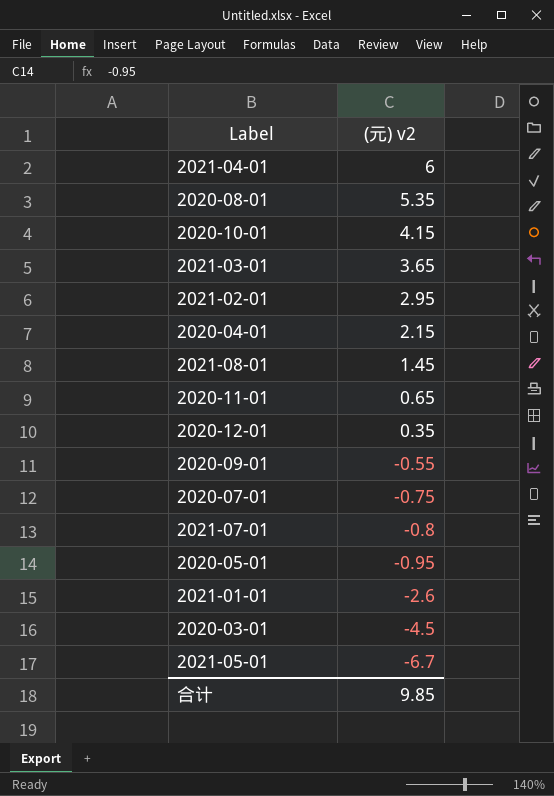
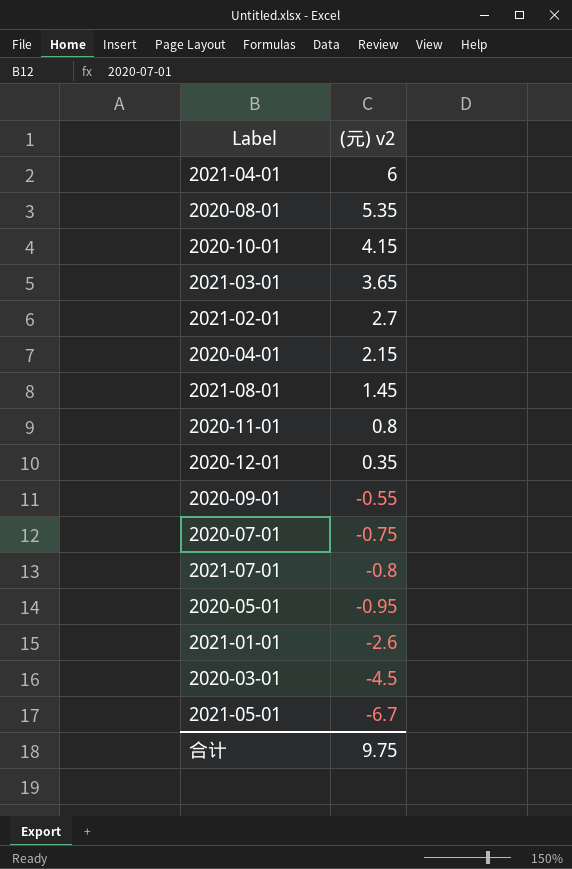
2021-02-01 | (元) v2: 2.95 -> 2.7
2020-11-01 | (元) v2: 0.65 -> 0.8
合计 | (元) v2: 9.85 -> 9.75

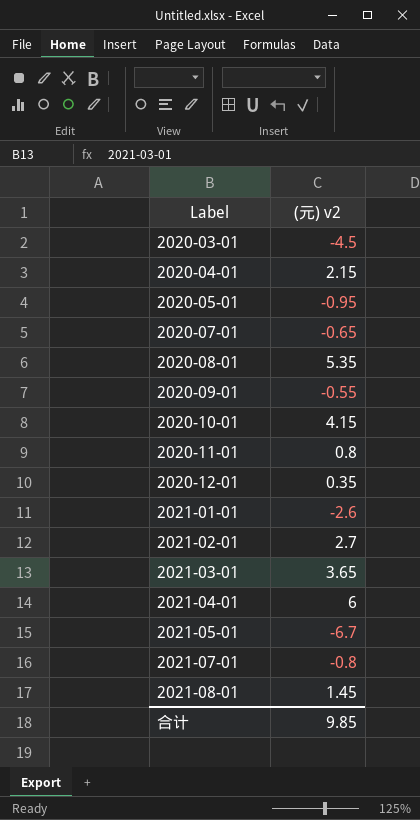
row order: (元) v2 descending -> Label ascending
2020-07-01 | (元) v2: -0.75 -> -0.65
合计 | (元) v2: 9.75 -> 9.85

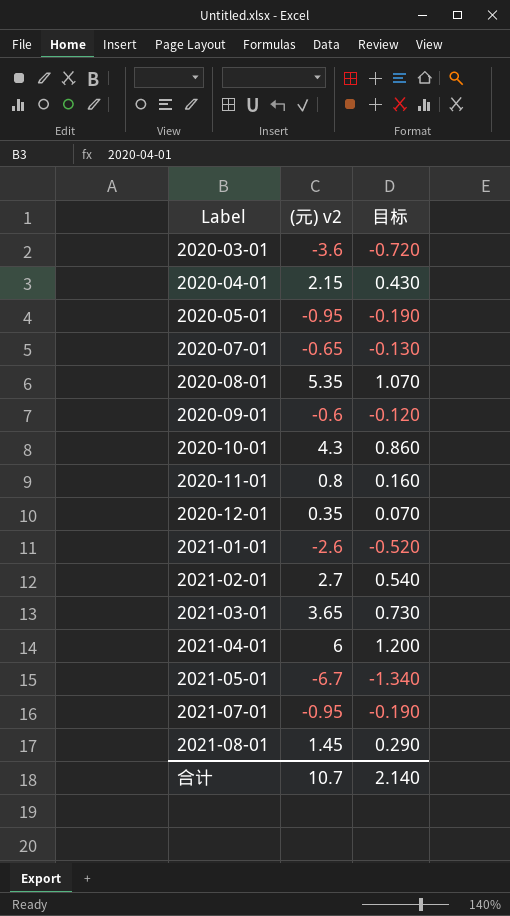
column 目标 | formula: none -> [(元) v2] * 0.2
2020-03-01 | (元) v2: -4.5 -> -3.6
2020-09-01 | (元) v2: -0.55 -> -0.6
2020-10-01 | (元) v2: 4.15 -> 4.3
2021-07-01 | (元) v2: -0.8 -> -0.95
合计 | (元) v2: 9.85 -> 10.7

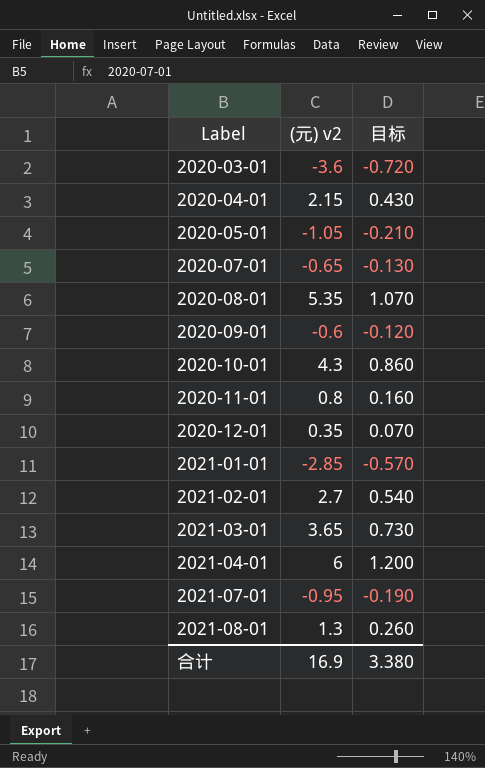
row 2021-05-01: -6.7 | -1.340 -> none
2020-05-01 | (元) v2: -0.95 -> -1.05
2020-05-01 | 目标: -0.190 -> -0.210
2021-01-01 | (元) v2: -2.6 -> -2.85
2021-01-01 | 目标: -0.520 -> -0.570
2021-08-01 | (元) v2: 1.45 -> 1.3
2021-08-01 | 目标: 0.290 -> 0.260
合计 | (元) v2: 10.7 -> 16.9
合计 | 目标: 2.140 -> 3.380

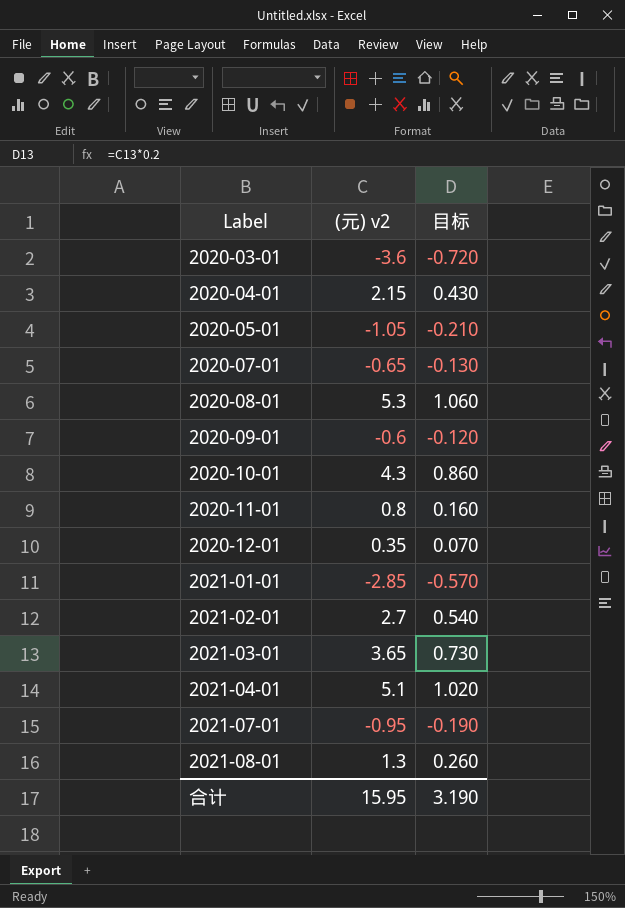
2020-08-01 | (元) v2: 5.35 -> 5.3
2020-08-01 | 目标: 1.070 -> 1.060
2021-04-01 | (元) v2: 6 -> 5.1
2021-04-01 | 目标: 1.200 -> 1.020
合计 | (元) v2: 16.9 -> 15.95
合计 | 目标: 3.380 -> 3.190

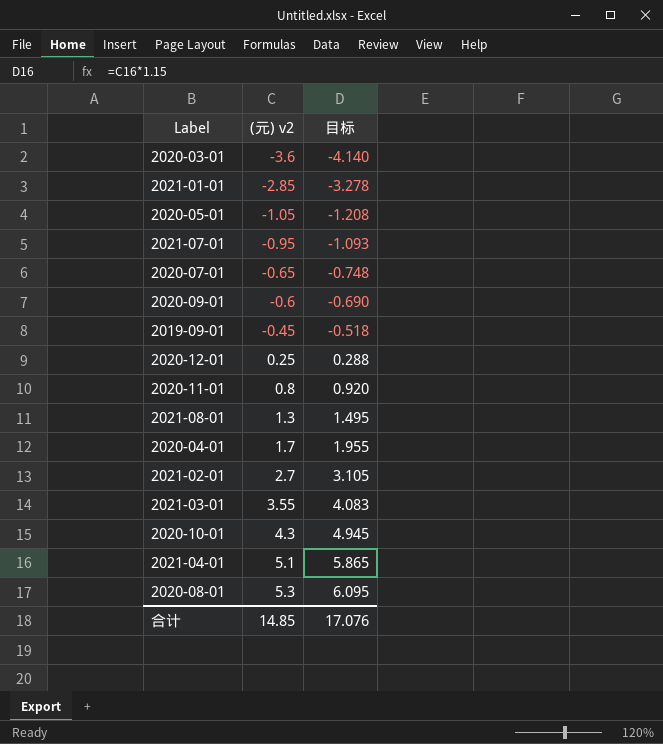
row order: Label ascending -> (元) v2 ascending
column 目标 | formula: [(元) v2] * 0.2 -> [(元) v2] * 1.15
row 2019-09-01: none -> -0.45 | -0.518
2020-12-01 | (元) v2: 0.35 -> 0.25
2020-04-01 | (元) v2: 2.15 -> 1.7
2021-03-01 | (元) v2: 3.65 -> 3.55
合计 | (元) v2: 15.95 -> 14.85
合计 | 目标: 3.190 -> 17.076

